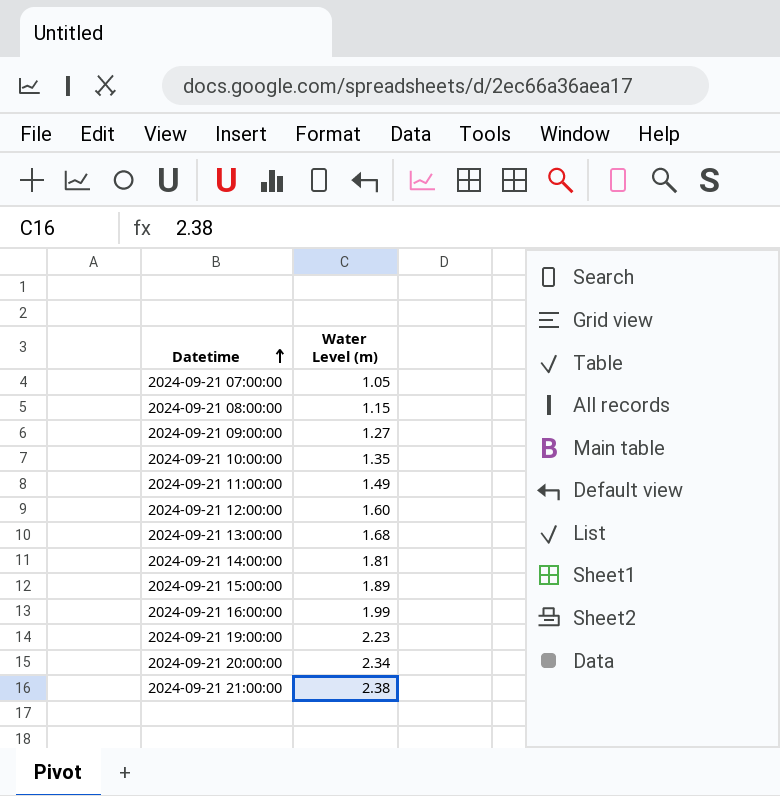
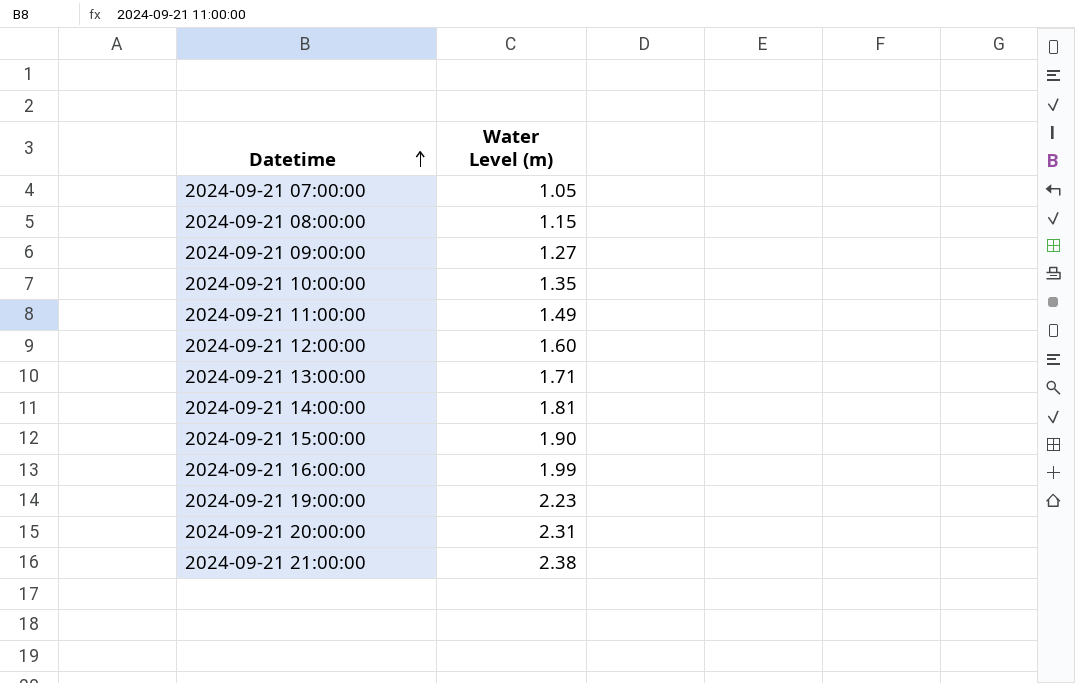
2024-09-21 13:00:00 | Water Level (m): 1.68 -> 1.71
2024-09-21 15:00:00 | Water Level (m): 1.89 -> 1.90
2024-09-21 20:00:00 | Water Level (m): 2.34 -> 2.31

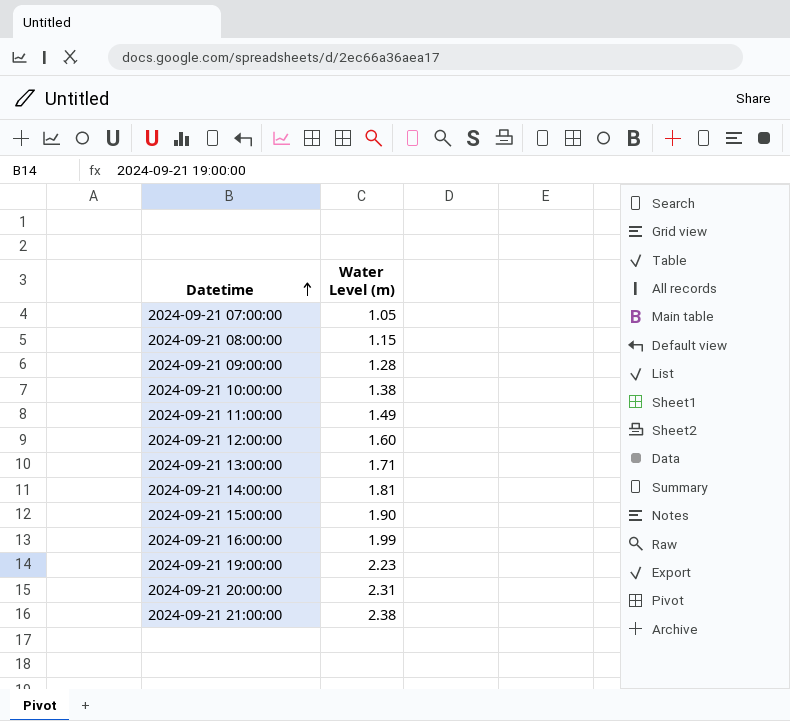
2024-09-21 09:00:00 | Water Level (m): 1.27 -> 1.28
2024-09-21 10:00:00 | Water Level (m): 1.35 -> 1.38

